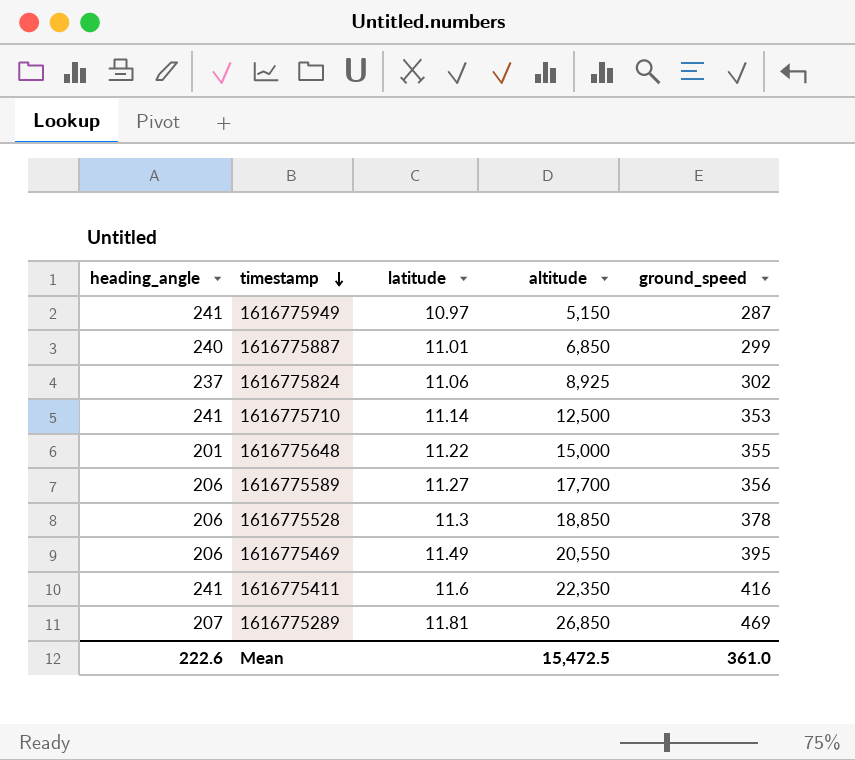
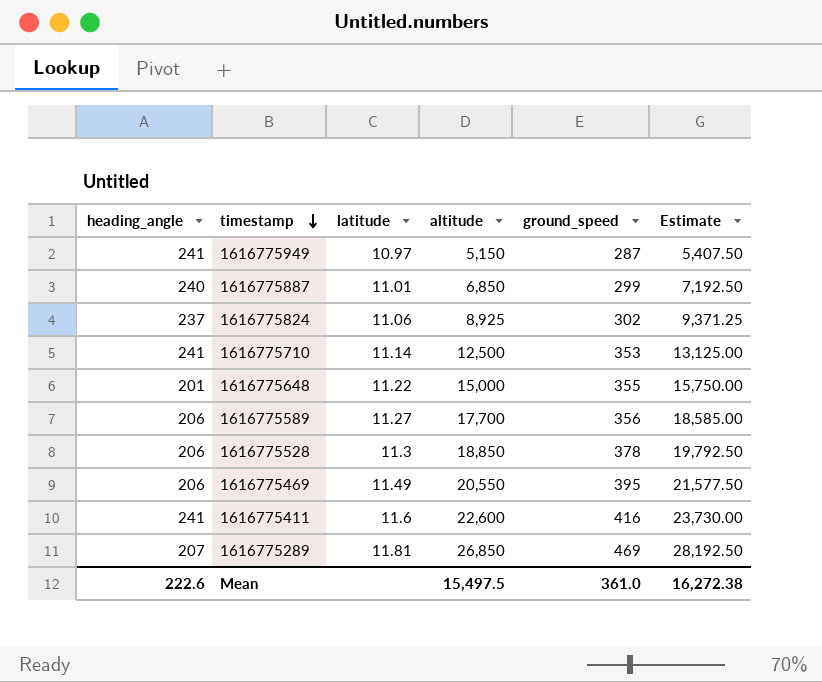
column Estimate | formula: none -> [altitude] * 1.05
1616775411 | altitude: 22,350 -> 22,600
Mean | altitude: 15,472.5 -> 15,497.5

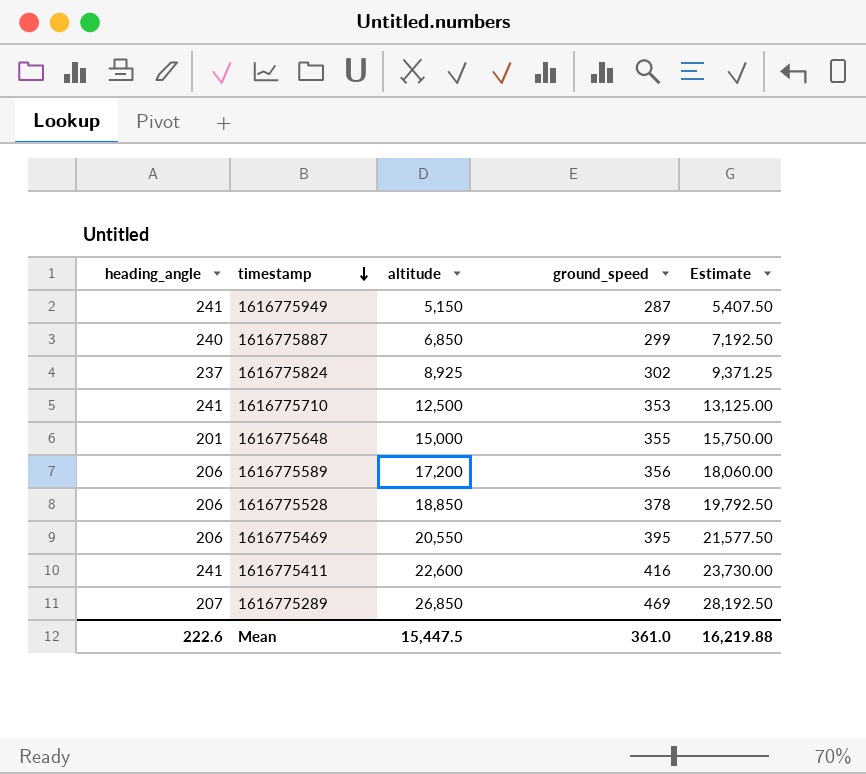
column latitude | position: 3 -> none
1616775589 | altitude: 17,700 -> 17,200
1616775589 | Estimate: 18,585.00 -> 18,060.00
Mean | altitude: 15,497.5 -> 15,447.5
Mean | Estimate: 16,272.38 -> 16,219.88

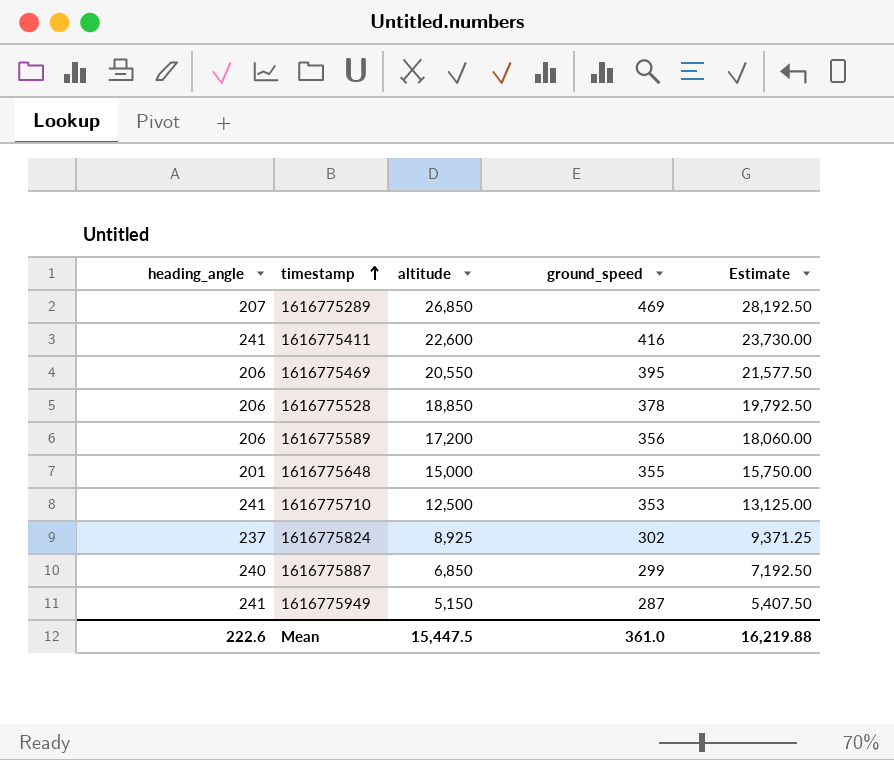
row order: timestamp descending -> timestamp ascending

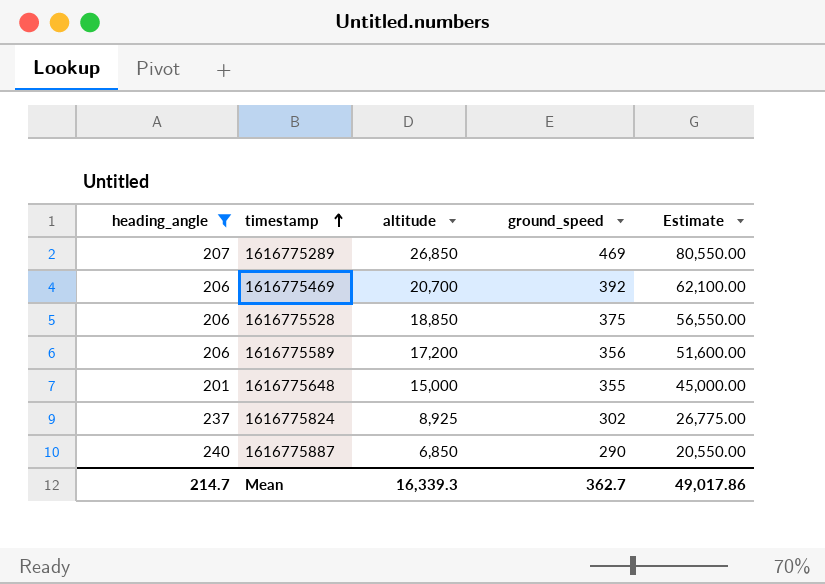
filter: none -> heading_angle != 241
column Estimate | formula: [altitude] * 1.05 -> [altitude] * 3
1616775469 | altitude: 20,550 -> 20,700
1616775469 | ground_speed: 395 -> 392
1616775528 | ground_speed: 378 -> 375
1616775887 | ground_speed: 299 -> 290
Mean | heading_angle: 222.6 -> 214.7
Mean | altitude: 15,447.5 -> 16,339.3
Mean | ground_speed: 361.0 -> 362.7
Mean | Estimate: 16,219.88 -> 49,017.86

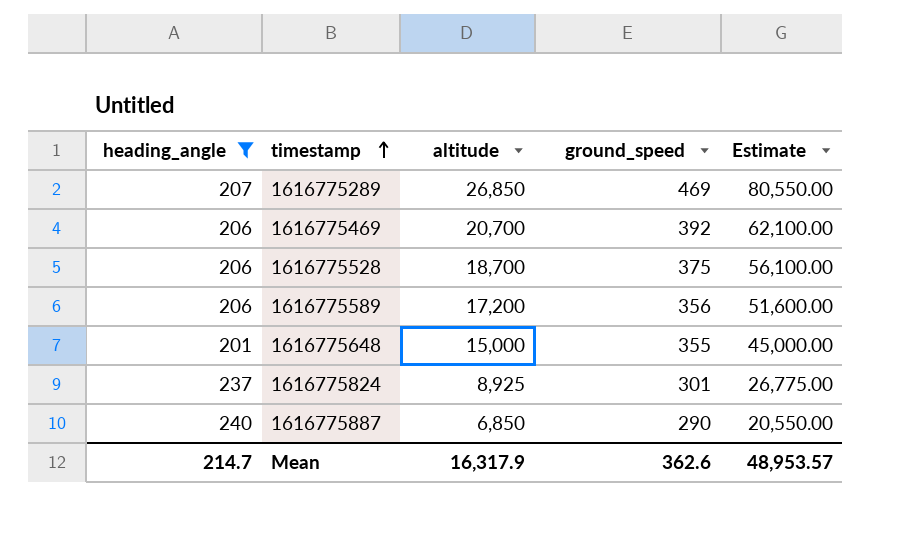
1616775528 | altitude: 18,850 -> 18,700
1616775528 | Estimate: 56,550.00 -> 56,100.00
1616775824 | ground_speed: 302 -> 301
Mean | altitude: 16,339.3 -> 16,317.9
Mean | ground_speed: 362.7 -> 362.6
Mean | Estimate: 49,017.86 -> 48,953.57

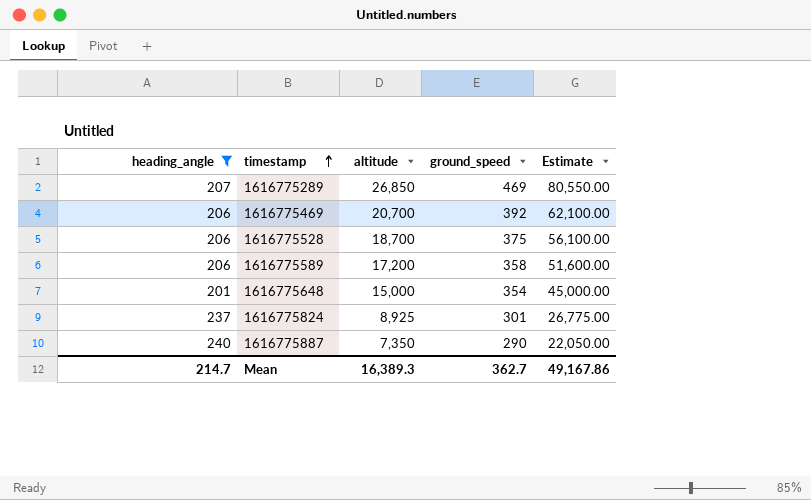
1616775589 | ground_speed: 356 -> 358
1616775648 | ground_speed: 355 -> 354
1616775887 | altitude: 6,850 -> 7,350
1616775887 | Estimate: 20,550.00 -> 22,050.00
Mean | altitude: 16,317.9 -> 16,389.3
Mean | ground_speed: 362.6 -> 362.7
Mean | Estimate: 48,953.57 -> 49,167.86

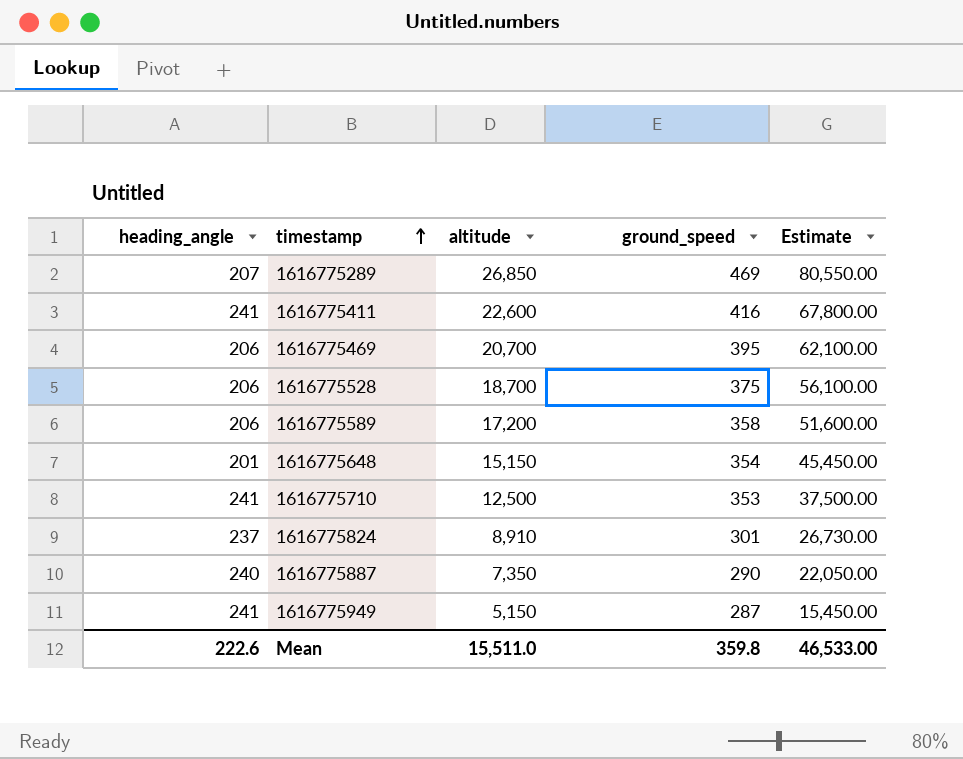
filter: heading_angle != 241 -> none
1616775469 | ground_speed: 392 -> 395
1616775648 | altitude: 15,000 -> 15,150
1616775648 | Estimate: 45,000.00 -> 45,450.00
1616775824 | altitude: 8,925 -> 8,910
1616775824 | Estimate: 26,775.00 -> 26,730.00
Mean | heading_angle: 214.7 -> 222.6
Mean | altitude: 16,389.3 -> 15,511.0
Mean | ground_speed: 362.7 -> 359.8
Mean | Estimate: 49,167.86 -> 46,533.00

